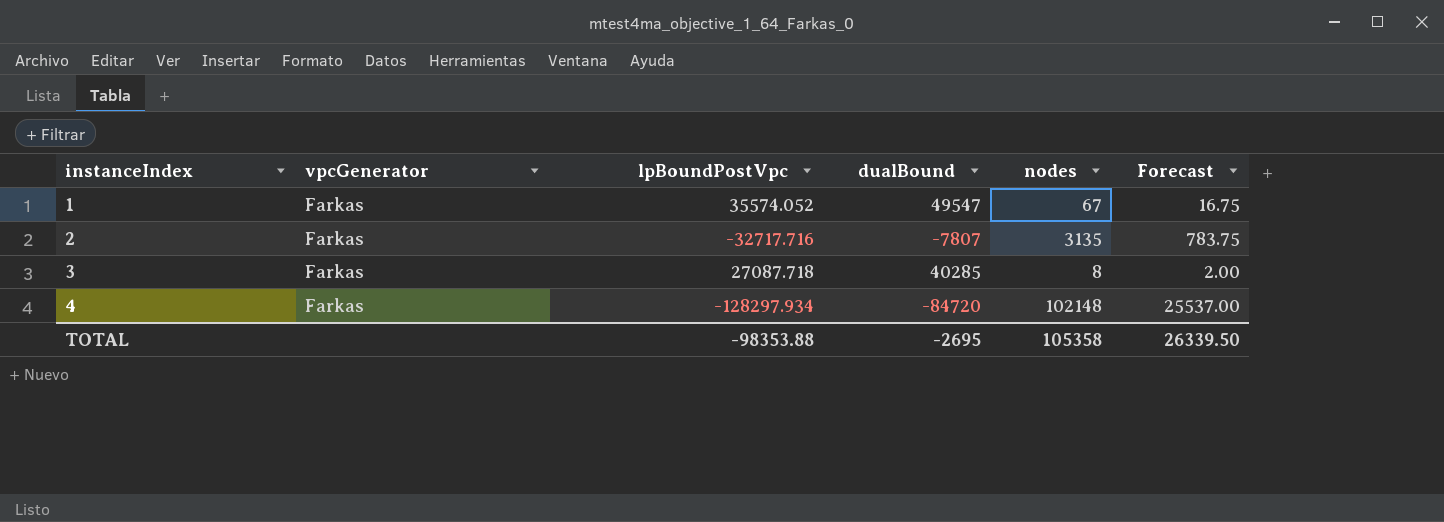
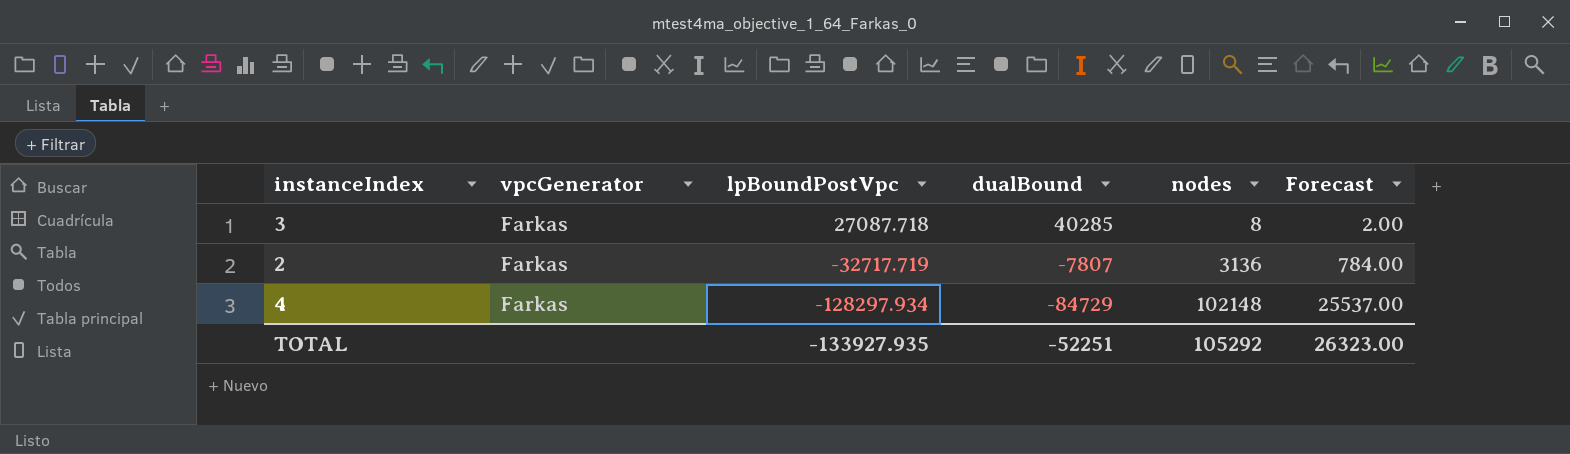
row order: instanceIndex ascending -> lpBoundPostVpc descending
row 1: Farkas | 35574.052 | 49547 | 67 | 16.75 -> none
2 | lpBoundPostVpc: -32717.716 -> -32717.719
2 | nodes: 3135 -> 3136
2 | Forecast: 783.75 -> 784.00
4 | dualBound: -84720 -> -84729
TOTAL | lpBoundPostVpc: -98353.88 -> -133927.935
TOTAL | dualBound: -2695 -> -52251
TOTAL | nodes: 105358 -> 105292
TOTAL | Forecast: 26339.50 -> 26323.00

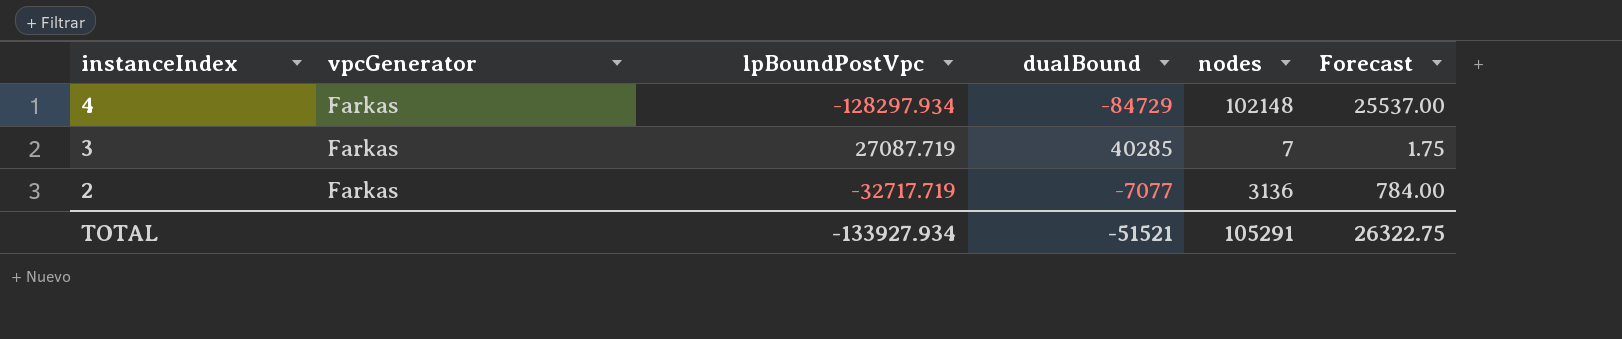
row order: lpBoundPostVpc descending -> instanceIndex descending
3 | lpBoundPostVpc: 27087.718 -> 27087.719
3 | nodes: 8 -> 7
3 | Forecast: 2.00 -> 1.75
2 | dualBound: -7807 -> -7077
TOTAL | lpBoundPostVpc: -133927.935 -> -133927.934
TOTAL | dualBound: -52251 -> -51521
TOTAL | nodes: 105292 -> 105291
TOTAL | Forecast: 26323.00 -> 26322.75

